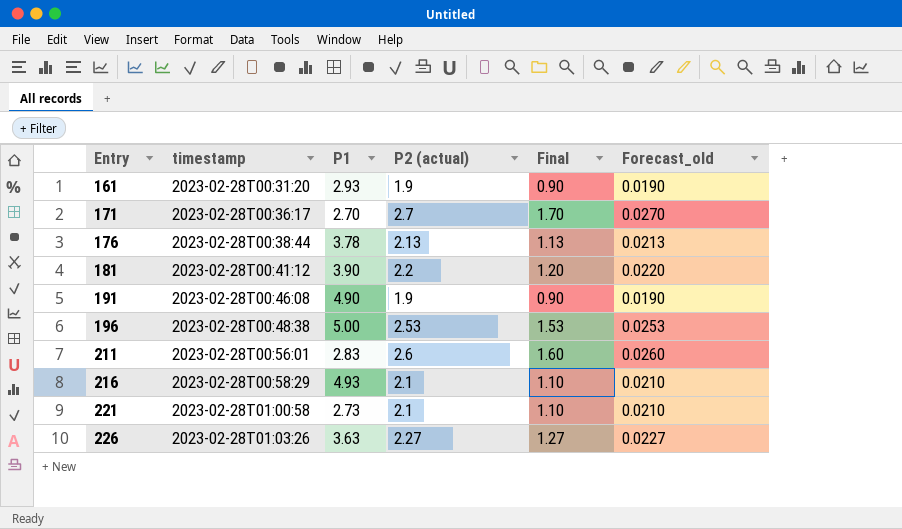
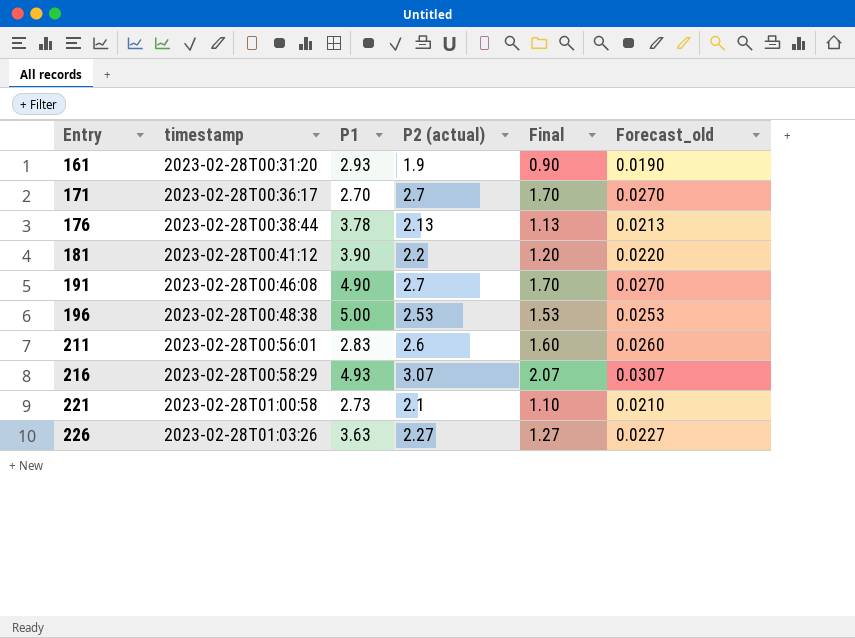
191 | P2 (actual): 1.9 -> 2.7
191 | Final: 0.90 -> 1.70
191 | Forecast_old: 0.0190 -> 0.0270
216 | P2 (actual): 2.1 -> 3.07
216 | Final: 1.10 -> 2.07
216 | Forecast_old: 0.0210 -> 0.0307

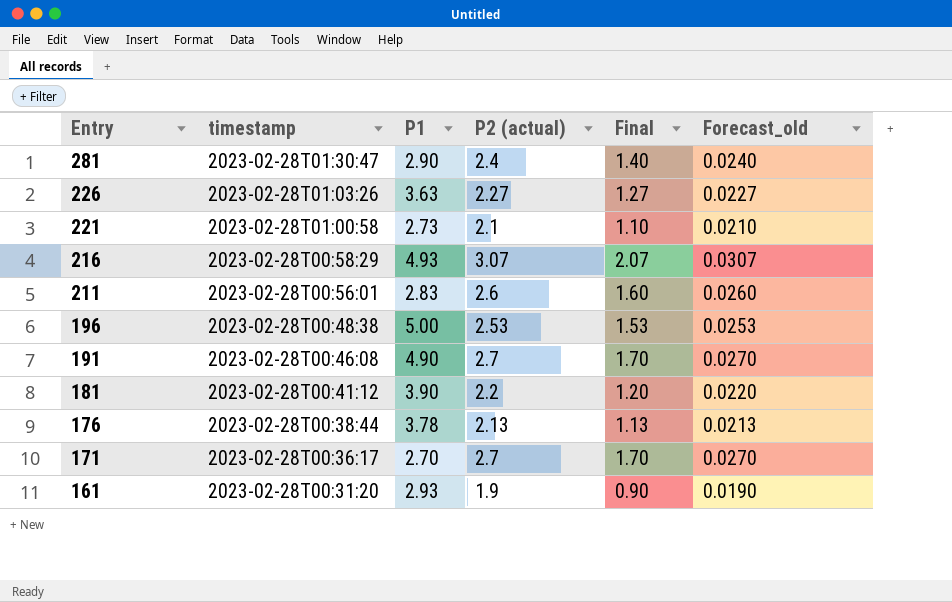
row order: Entry ascending -> Entry descending
row 281: none -> 2023-02-28T01:30:47 | 2.90 | 2.4 | 1.40 | 0.0240

